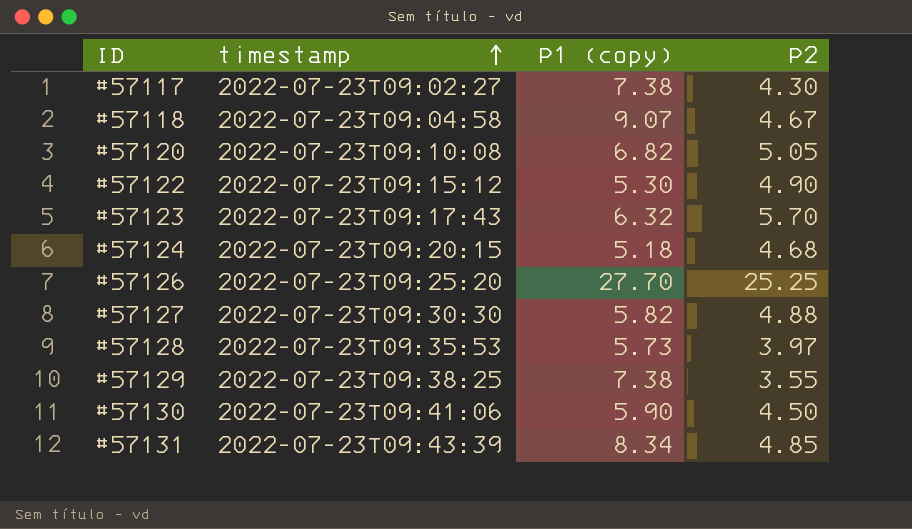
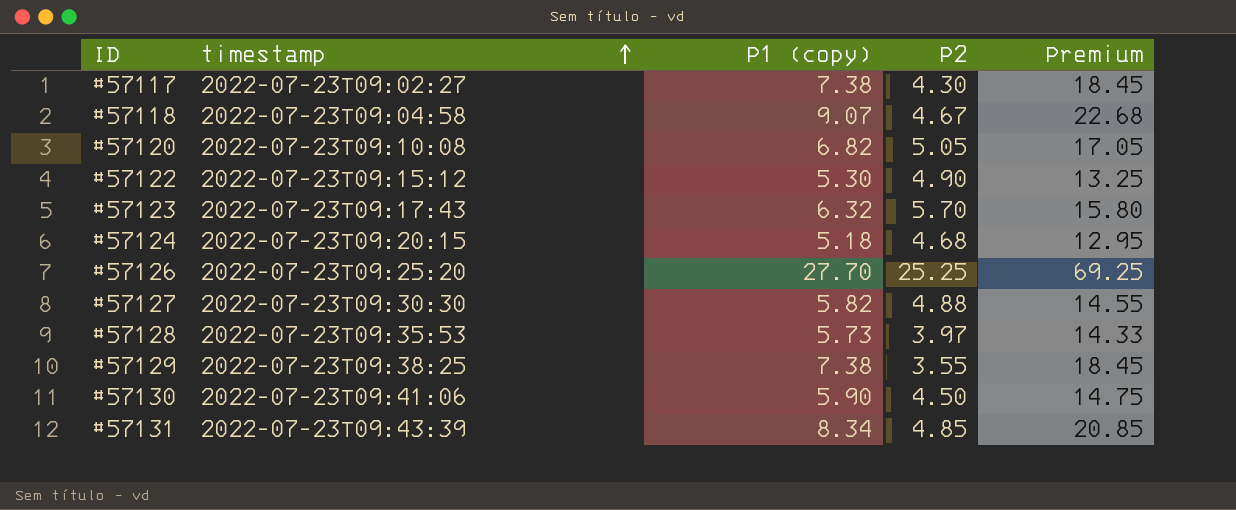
column Premium | formula: none -> [P1 (copy)] * 2.5

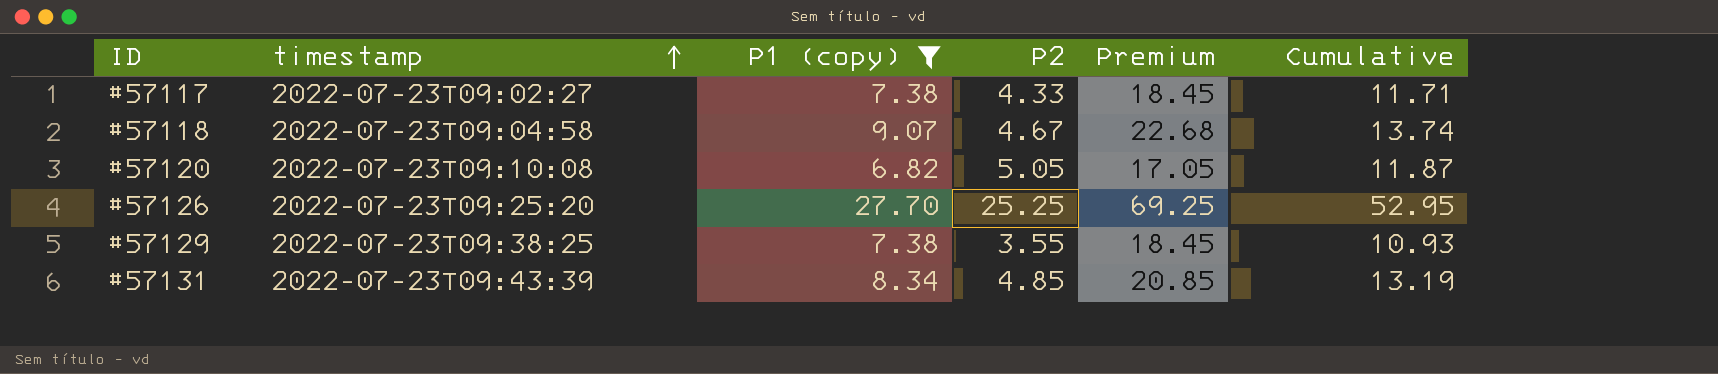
filter: none -> P1 (copy) >= 6.82
column Cumulative | formula: none -> [P1 (copy)] + [P2]
#57117 | P2: 4.30 -> 4.33

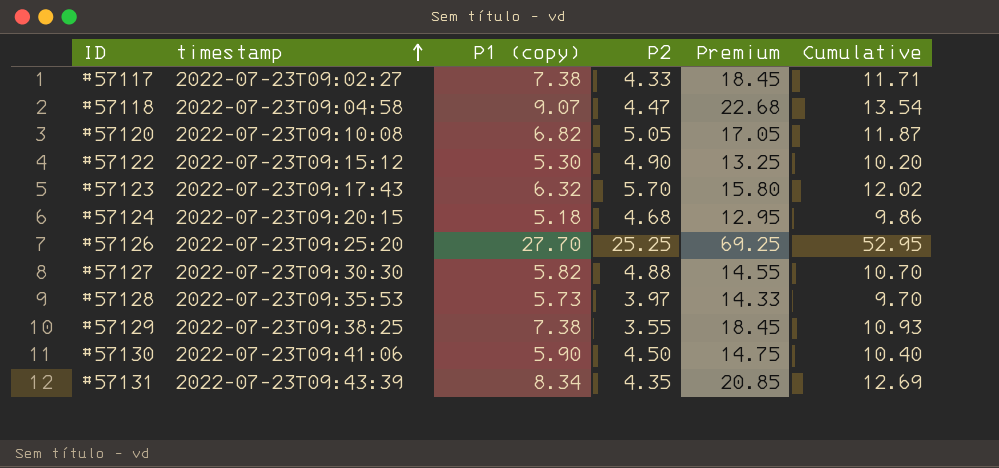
filter: P1 (copy) >= 6.82 -> none
#57118 | P2: 4.67 -> 4.47
#57118 | Cumulative: 13.74 -> 13.54
#57131 | P2: 4.85 -> 4.35
#57131 | Cumulative: 13.19 -> 12.69

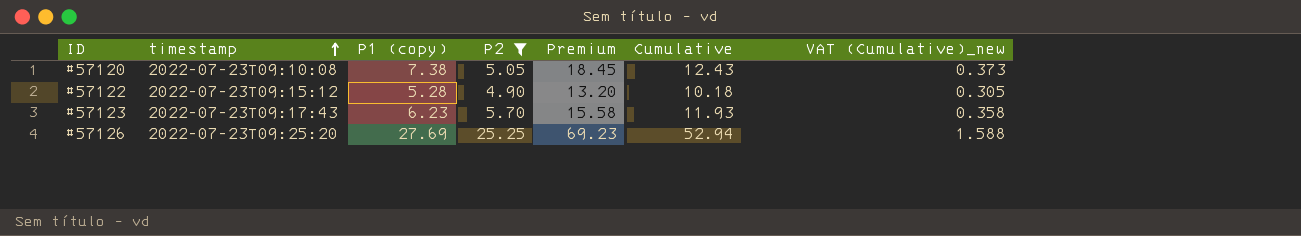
filter: none -> P2 >= 4.90
column VAT (Cumulative)_new | formula: none -> [Cumulative] * 0.03
#57120 | P1 (copy): 6.82 -> 7.38
#57120 | Premium: 17.05 -> 18.45
#57120 | Cumulative: 11.87 -> 12.43
#57122 | P1 (copy): 5.30 -> 5.28
#57122 | Premium: 13.25 -> 13.20
#57122 | Cumulative: 10.20 -> 10.18
#57123 | P1 (copy): 6.32 -> 6.23
#57123 | Premium: 15.80 -> 15.58
#57123 | Cumulative: 12.02 -> 11.93
#57126 | P1 (copy): 27.70 -> 27.69
#57126 | Premium: 69.25 -> 69.23
#57126 | Cumulative: 52.95 -> 52.94

